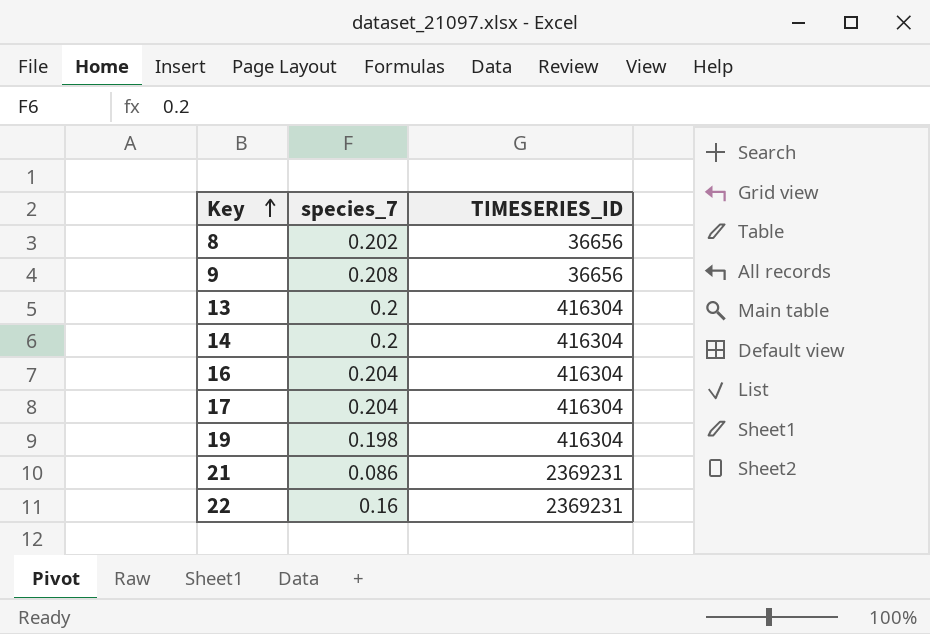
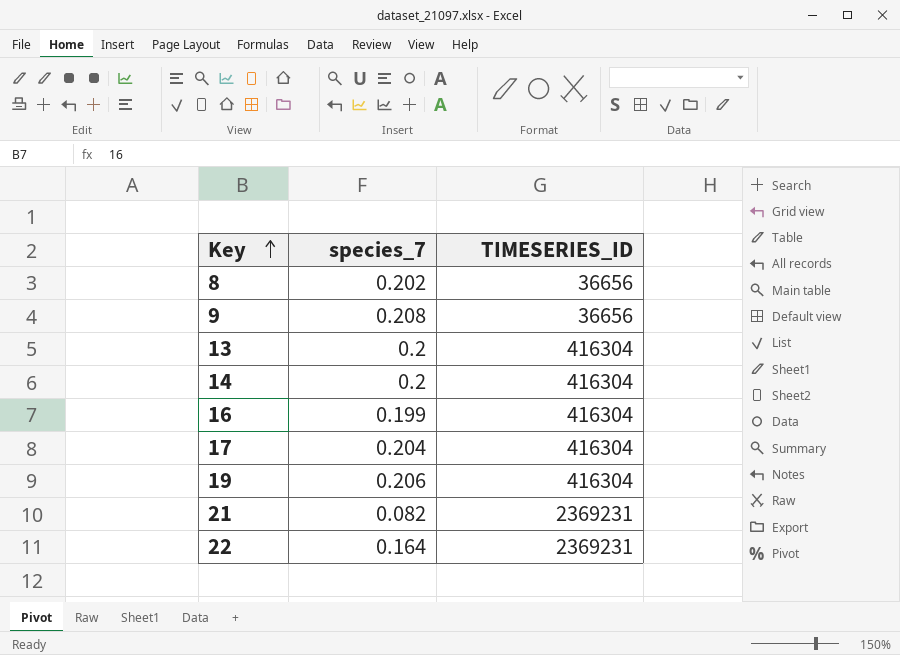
16 | species_7: 0.204 -> 0.199
19 | species_7: 0.198 -> 0.206
21 | species_7: 0.086 -> 0.082
22 | species_7: 0.16 -> 0.164

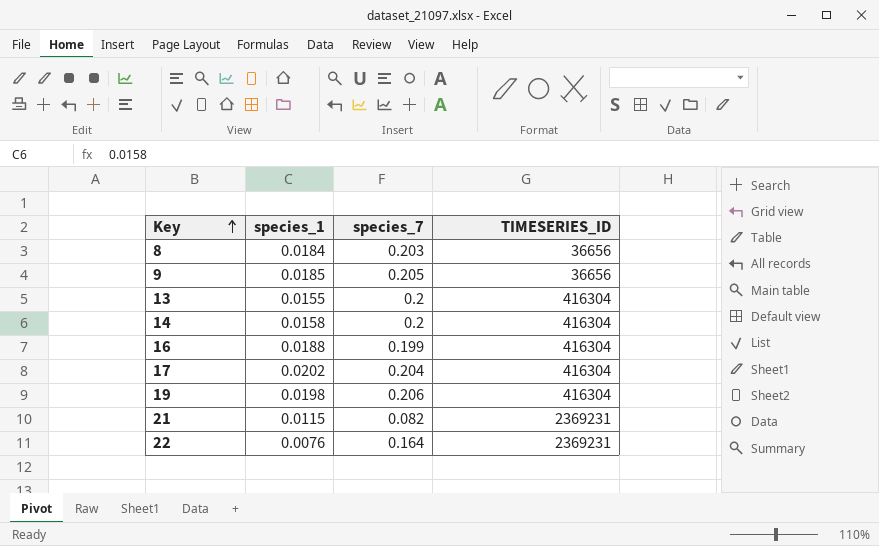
column species_1 | position: none -> 2
8 | species_7: 0.202 -> 0.203
9 | species_7: 0.208 -> 0.205

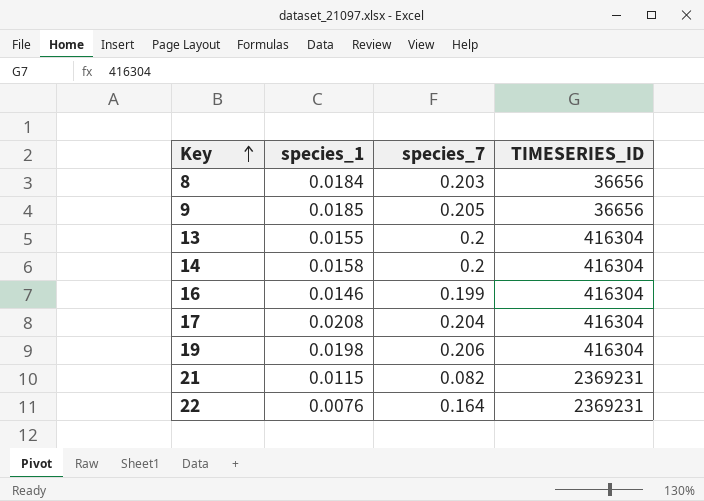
16 | species_1: 0.0188 -> 0.0146
17 | species_1: 0.0202 -> 0.0208

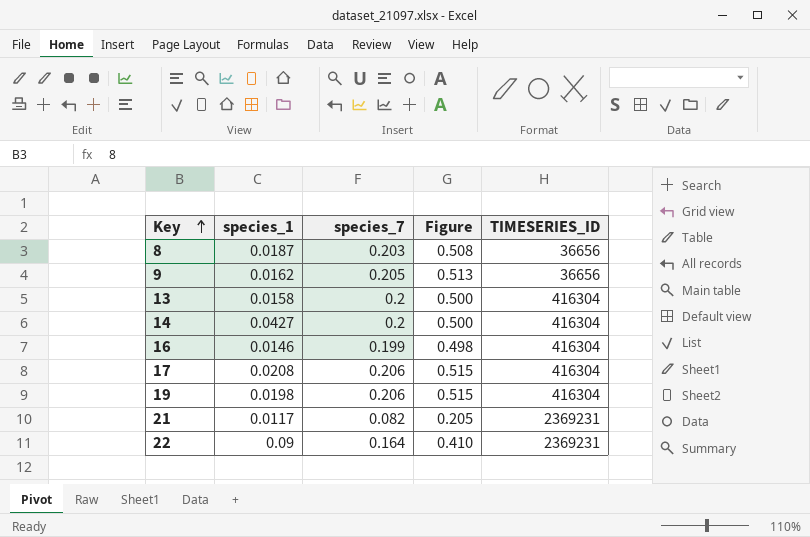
column Figure | formula: none -> [species_7] * 2.5
8 | species_1: 0.0184 -> 0.0187
9 | species_1: 0.0185 -> 0.0162
13 | species_1: 0.0155 -> 0.0158
14 | species_1: 0.0158 -> 0.0427
17 | species_7: 0.204 -> 0.206
21 | species_1: 0.0115 -> 0.0117
22 | species_1: 0.0076 -> 0.09

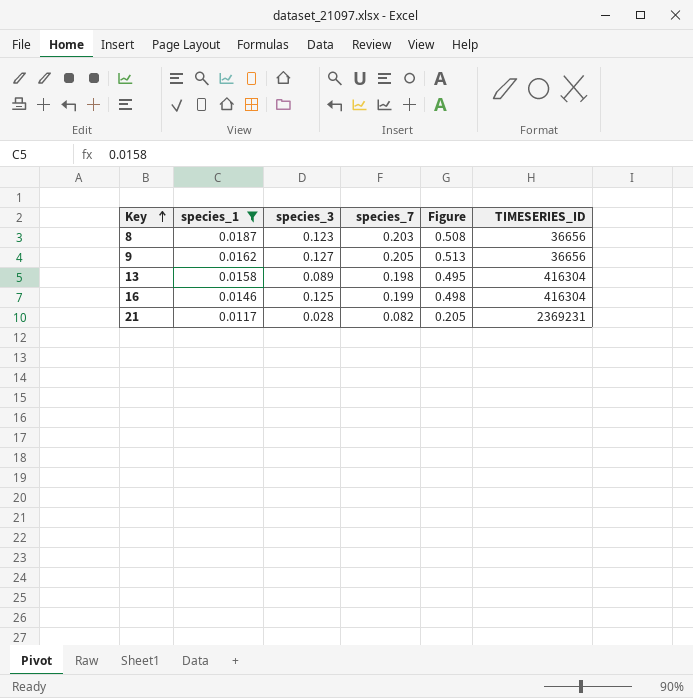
filter: none -> species_1 <= 0.0187
column species_3 | position: none -> 3
13 | species_7: 0.2 -> 0.198
13 | Figure: 0.500 -> 0.495

